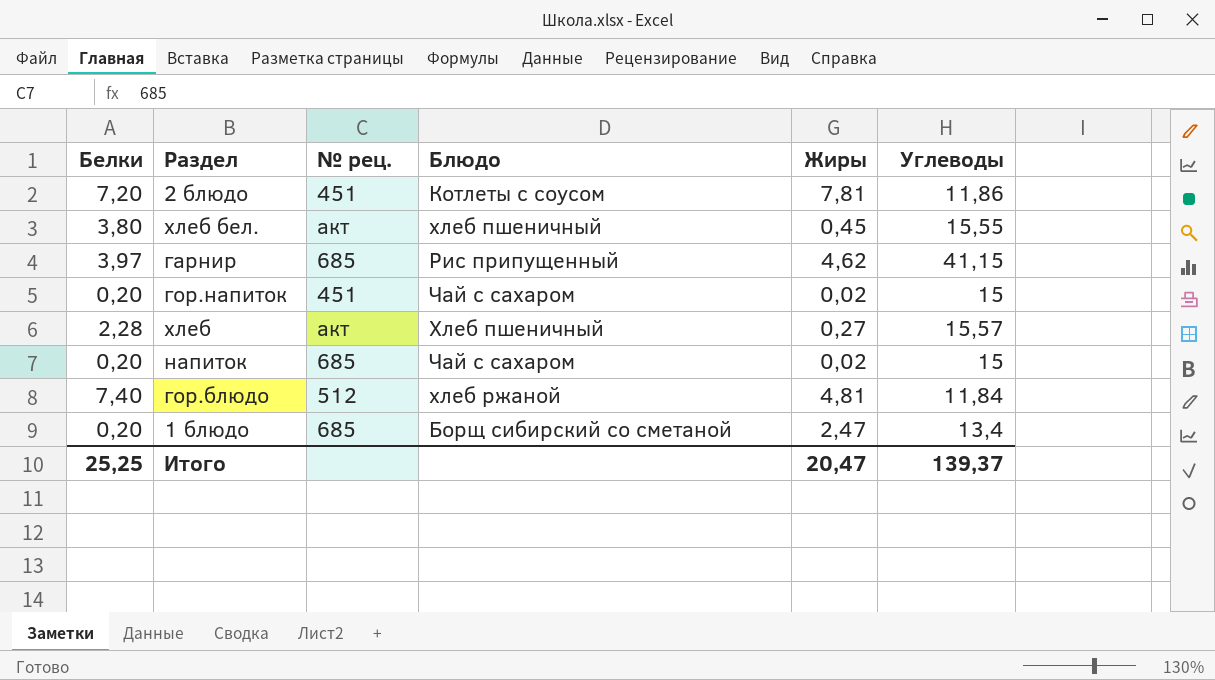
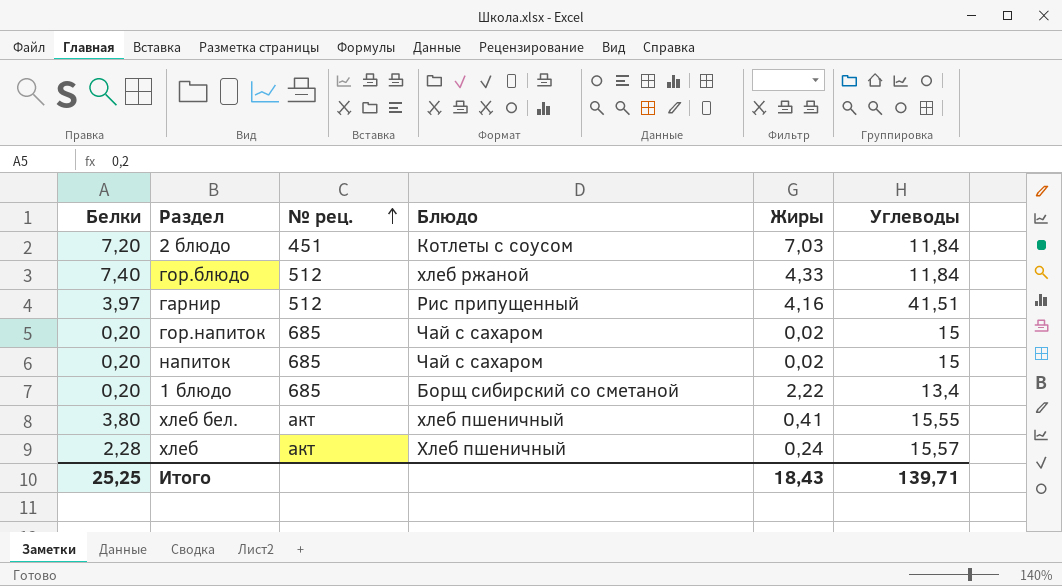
row order: none -> № рец. ascending
2 блюдо | Жиры: 7,81 -> 7,03
2 блюдо | Углеводы: 11,86 -> 11,84
гор.блюдо | Жиры: 4,81 -> 4,33
гарнир | № рец.: 685 -> 512
гарнир | Жиры: 4,62 -> 4,16
гарнир | Углеводы: 41,15 -> 41,51
гор.напиток | № рец.: 451 -> 685
1 блюдо | Жиры: 2,47 -> 2,22
хлеб бел. | Жиры: 0,45 -> 0,41
хлеб | Жиры: 0,27 -> 0,24
Итого | Жиры: 20,47 -> 18,43
Итого | Углеводы: 139,37 -> 139,71

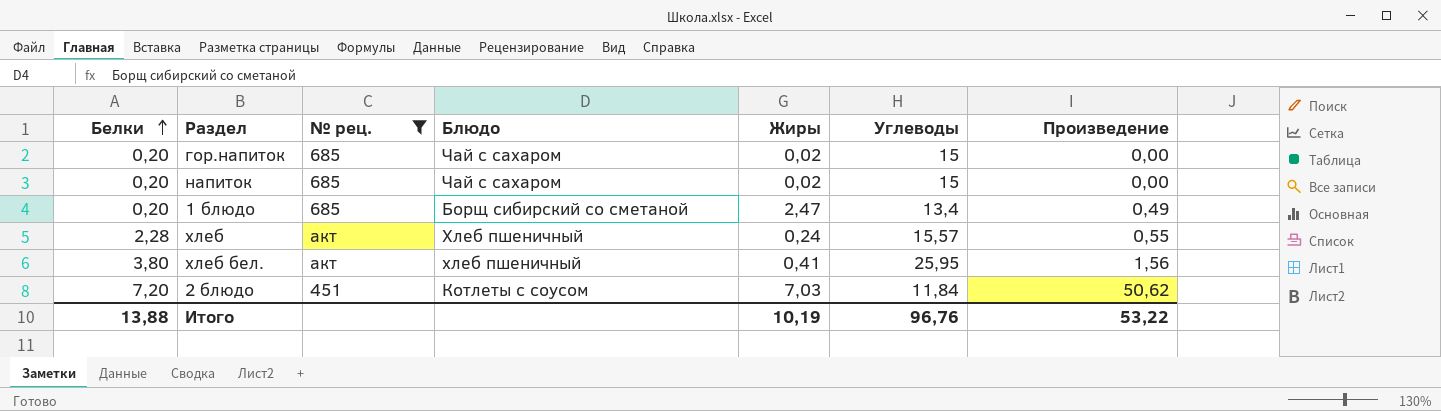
filter: none -> № рец. != 512
row order: № рец. ascending -> Белки ascending
column Произведение | formula: none -> [Белки] * [Жиры]
1 блюдо | Жиры: 2,22 -> 2,47
хлеб бел. | Углеводы: 15,55 -> 25,95
Итого | Белки: 25,25 -> 13,88
Итого | Жиры: 18,43 -> 10,19
Итого | Углеводы: 139,71 -> 96,76

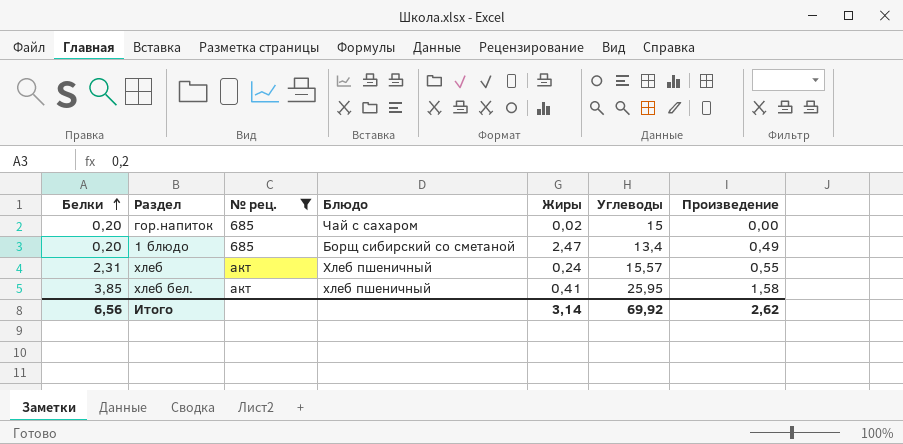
row напиток: 0,20 | 685 | Чай с сахаром | 0,02 | 15 | 0,00 -> none
row 2 блюдо: 7,20 | 451 | Котлеты с соусом | 7,03 | 11,84 | 50,62 -> none
хлеб | Белки: 2,28 -> 2,31
хлеб бел. | Белки: 3,80 -> 3,85
хлеб бел. | Произведение: 1,56 -> 1,58
Итого | Белки: 13,88 -> 6,56
Итого | Жиры: 10,19 -> 3,14
Итого | Углеводы: 96,76 -> 69,92
Итого | Произведение: 53,22 -> 2,62

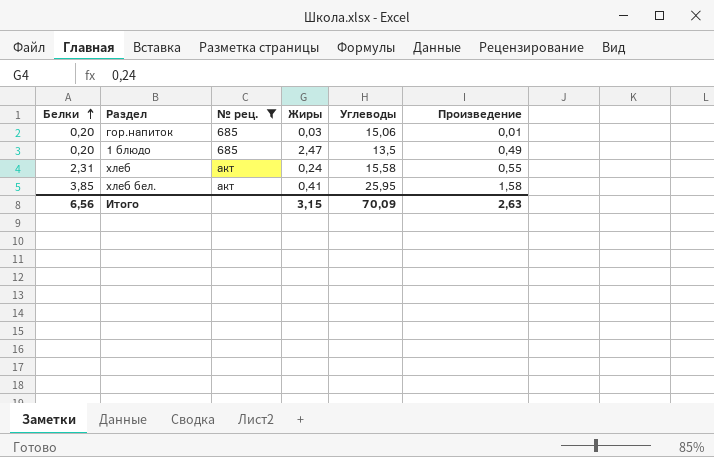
column Блюдо | position: 4 -> none
гор.напиток | Жиры: 0,02 -> 0,03
гор.напиток | Углеводы: 15 -> 15,06
гор.напиток | Произведение: 0,00 -> 0,01
1 блюдо | Углеводы: 13,4 -> 13,5
хлеб | Углеводы: 15,57 -> 15,58
Итого | Жиры: 3,14 -> 3,15
Итого | Углеводы: 69,92 -> 70,09
Итого | Произведение: 2,62 -> 2,63

